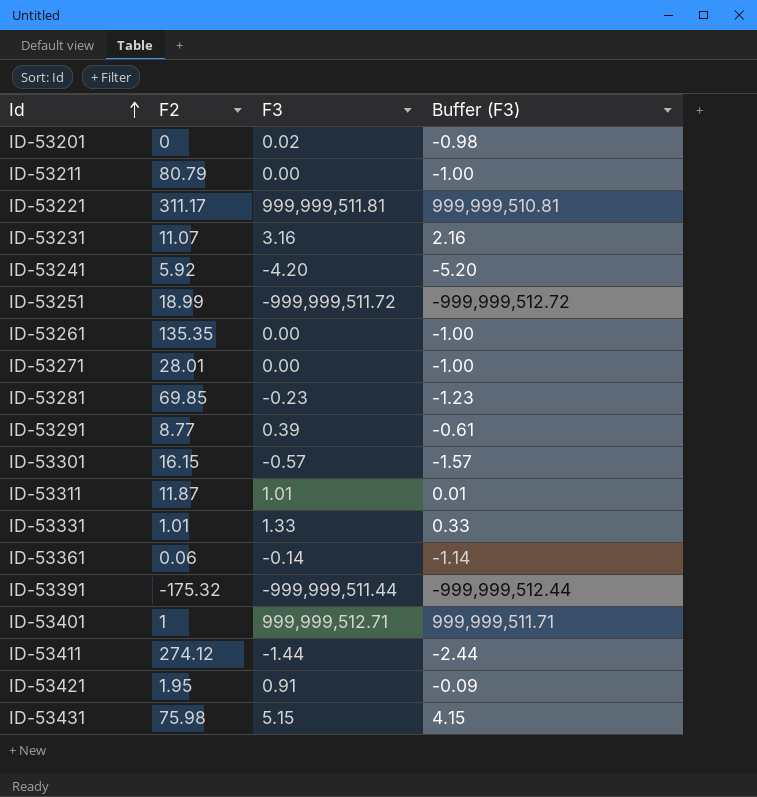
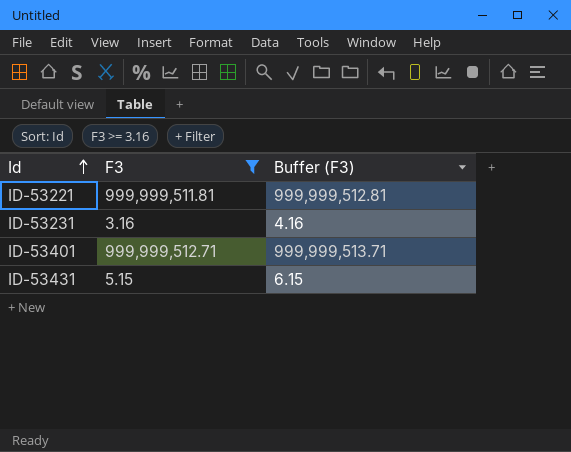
filter: none -> F3 >= 3.16
column F2 | position: 2 -> none
column Buffer (F3) | formula: [F3] - 1 -> [F3] + 1

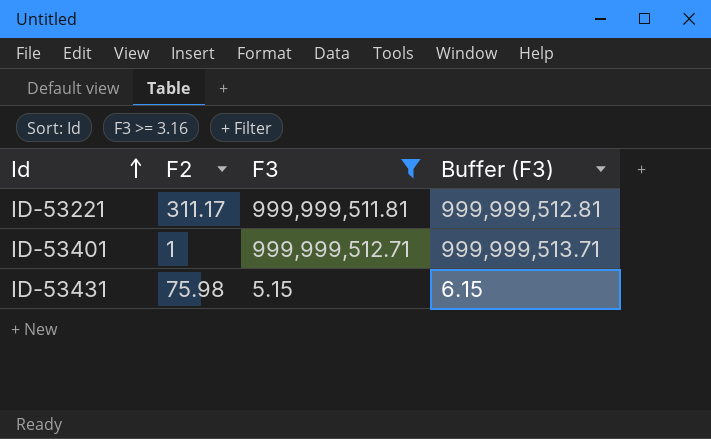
column F2 | position: none -> 2
row ID-53231: 3.16 | 4.16 -> none

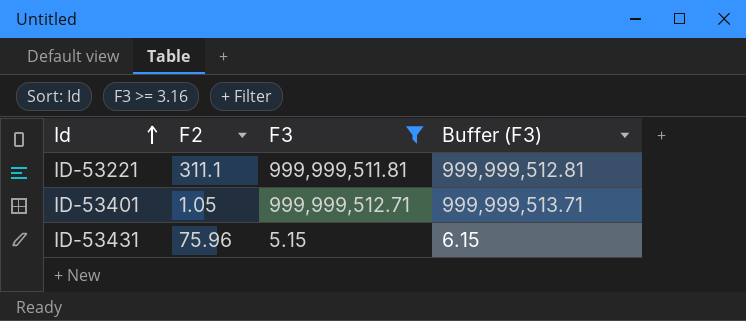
ID-53221 | F2: 311.17 -> 311.1
ID-53401 | F2: 1 -> 1.05
ID-53431 | F2: 75.98 -> 75.96

